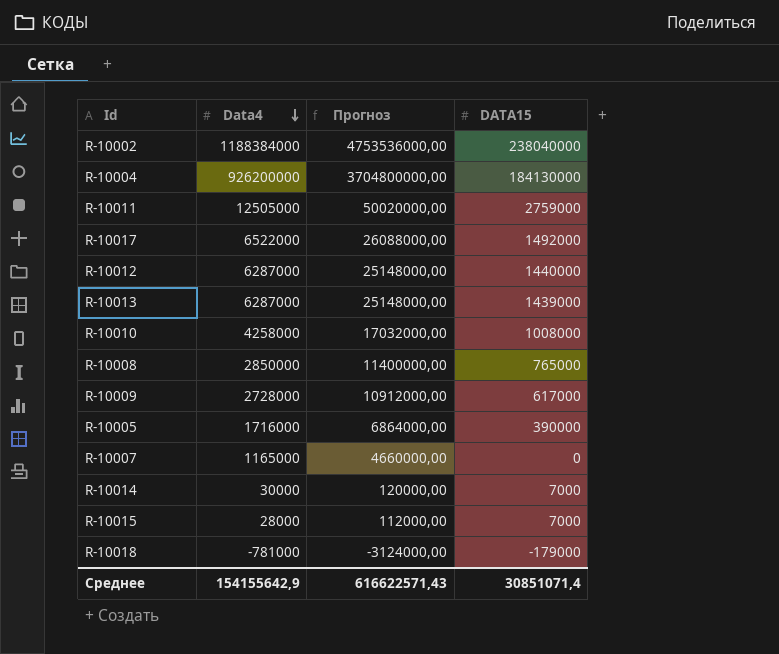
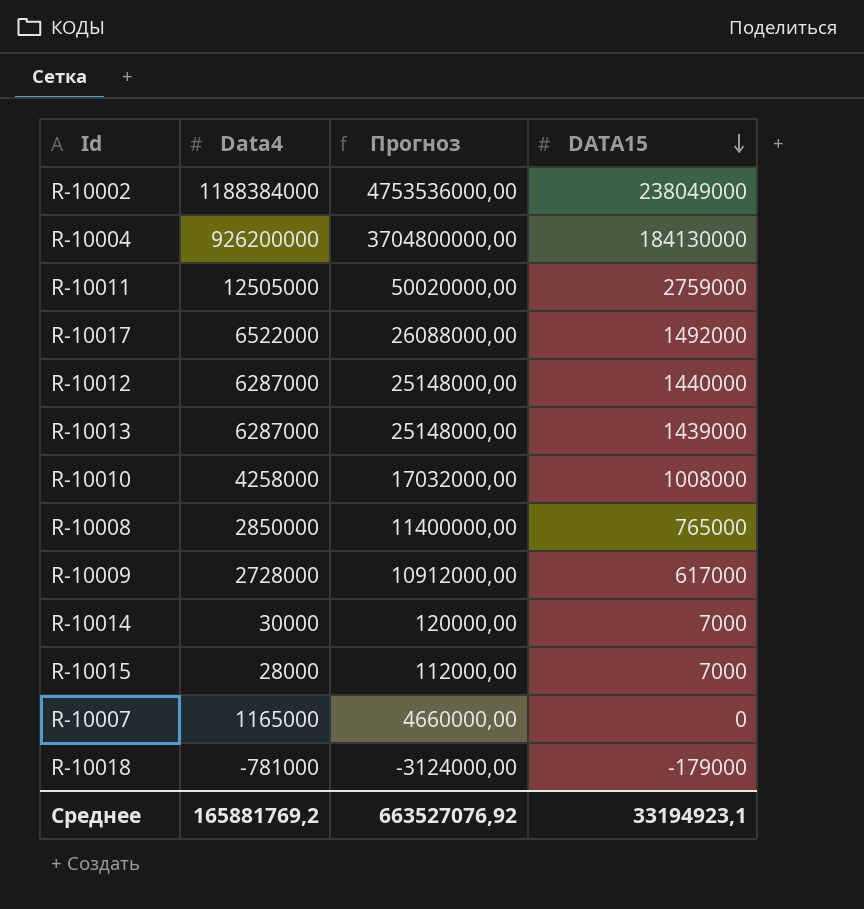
row order: Data4 descending -> DATA15 descending
row R-10005: 1716000 | 6864000,00 | 390000 -> none
R-10002 | DATA15: 238040000 -> 238049000
Среднее | Data4: 154155642,9 -> 165881769,2
Среднее | Прогноз: 616622571,43 -> 663527076,92
Среднее | DATA15: 30851071,4 -> 33194923,1

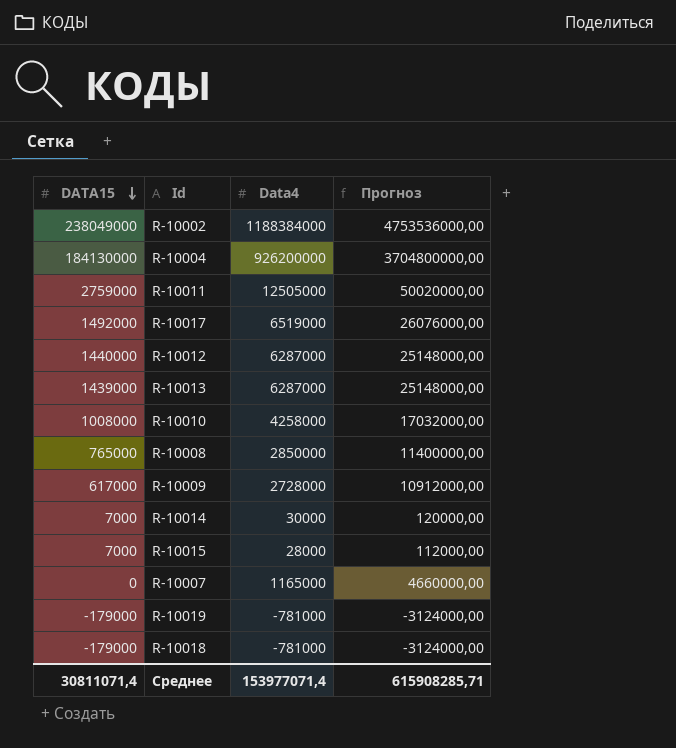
column DATA15 | position: 4 -> 1
R-10017 | Data4: 6522000 -> 6519000
R-10017 | Прогноз: 26088000,00 -> 26076000,00
row R-10019: none -> -179000 | -781000 | -3124000,00
Среднее | DATA15: 33194923,1 -> 30811071,4
Среднее | Data4: 165881769,2 -> 153977071,4
Среднее | Прогноз: 663527076,92 -> 615908285,71

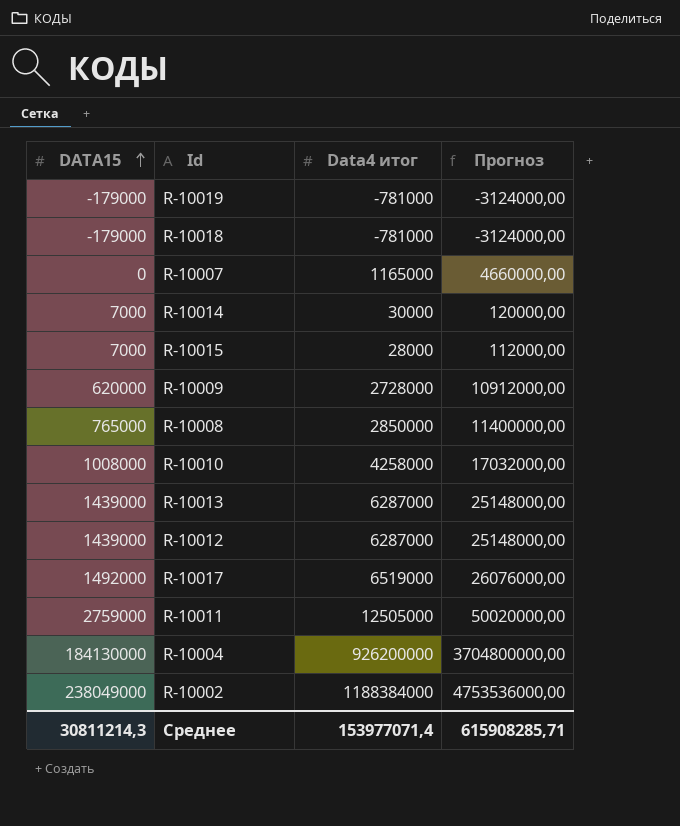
row order: DATA15 descending -> DATA15 ascending
column name: Data4 -> Data4 итог
R-10009 | DATA15: 617000 -> 620000
R-10012 | DATA15: 1440000 -> 1439000
Среднее | DATA15: 30811071,4 -> 30811214,3

